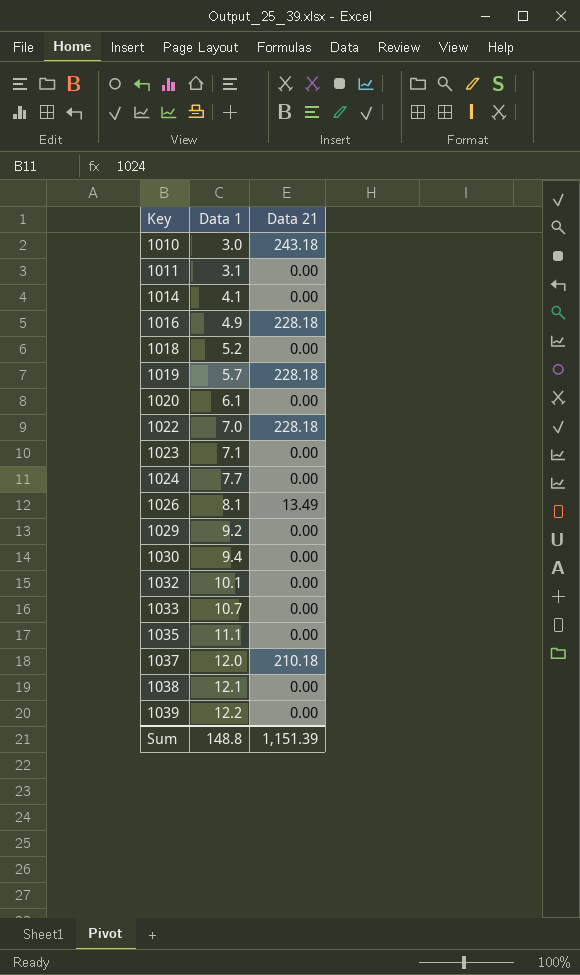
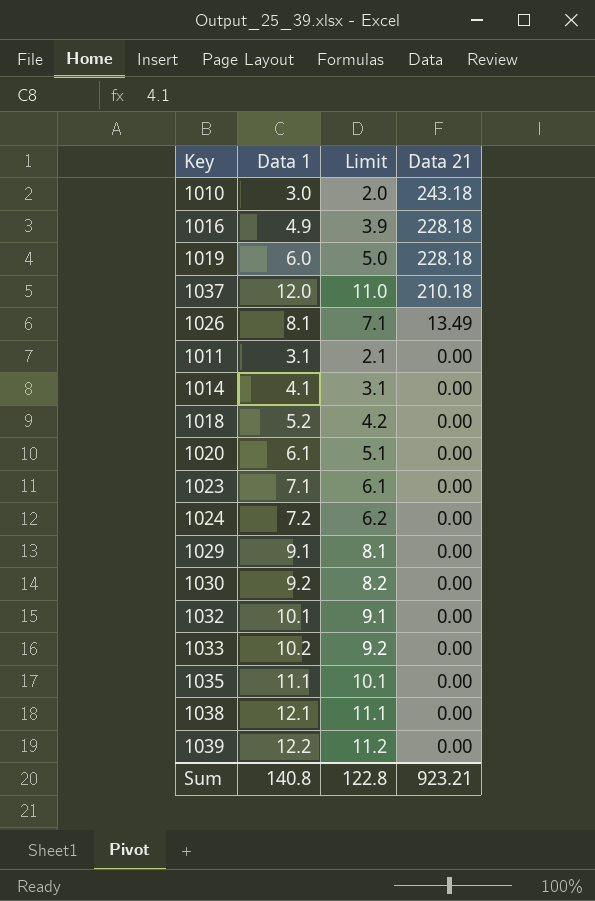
row order: Key ascending -> Data 21 descending
column Limit | formula: none -> [Data 1] - 1
row 1022: 7.0 | 228.18 -> none
1019 | Data 1: 5.7 -> 6.0
1024 | Data 1: 7.7 -> 7.2
1029 | Data 1: 9.2 -> 9.1
1030 | Data 1: 9.4 -> 9.2
1033 | Data 1: 10.7 -> 10.2
Sum | Data 1: 148.8 -> 140.8
Sum | Data 21: 1,151.39 -> 923.21

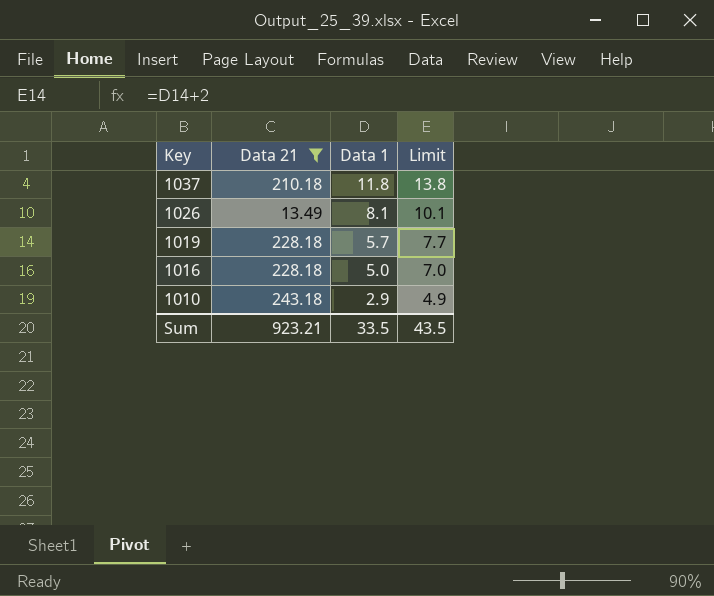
filter: none -> Data 21 != 0.00
row order: Data 21 descending -> Key descending
column Data 21 | position: 4 -> 2
column Limit | formula: [Data 1] - 1 -> [Data 1] + 2
1037 | Data 1: 12.0 -> 11.8
1019 | Data 1: 6.0 -> 5.7
1016 | Data 1: 4.9 -> 5.0
1010 | Data 1: 3.0 -> 2.9
Sum | Data 1: 140.8 -> 33.5
Sum | Limit: 122.8 -> 43.5

